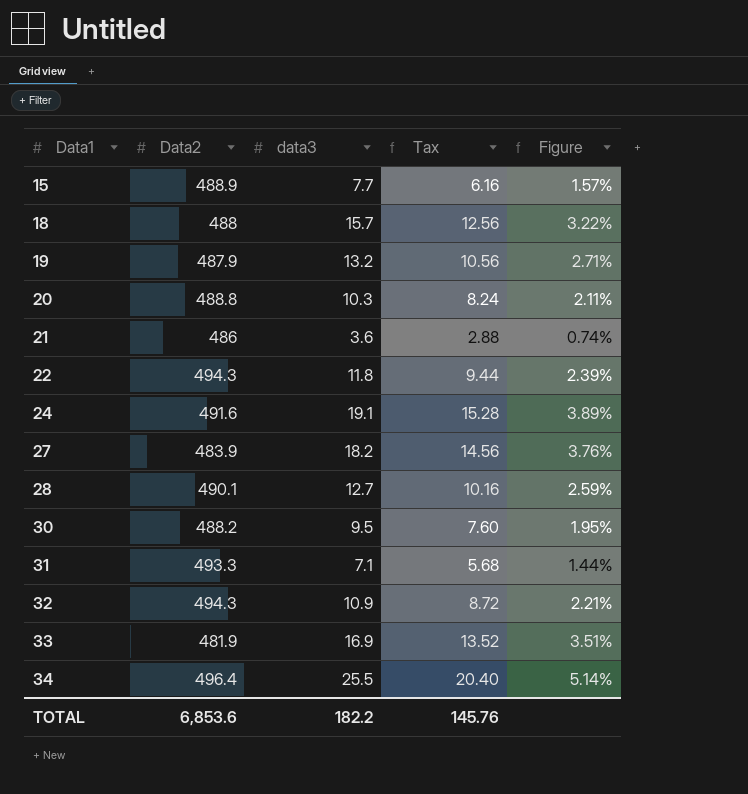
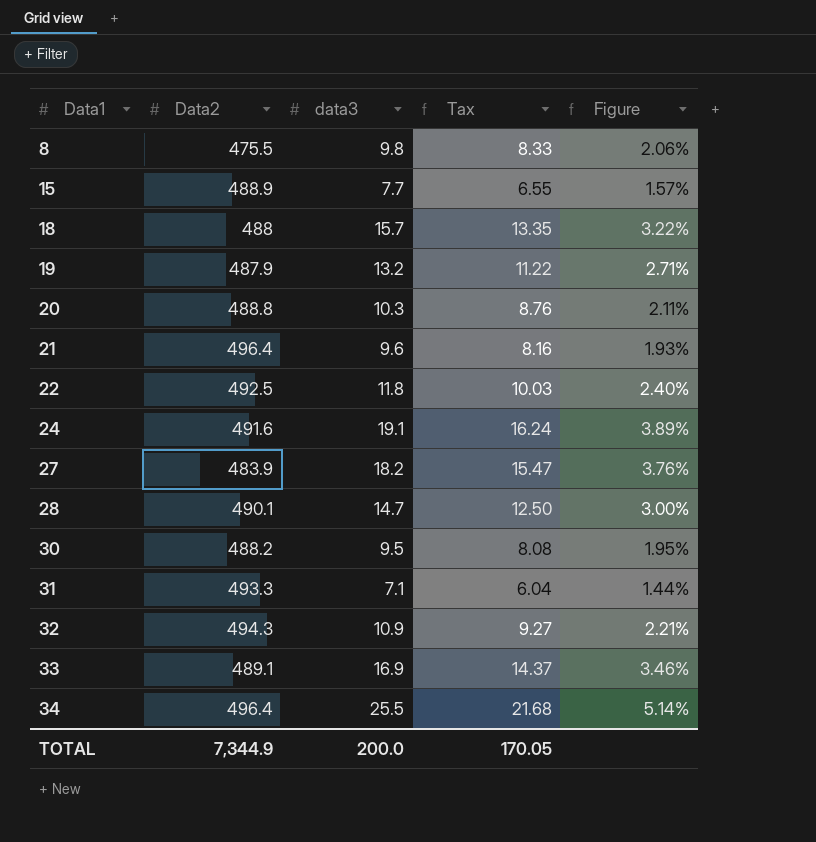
column Tax | formula: [data3] * 0.8 -> [data3] * 0.85
row 8: none -> 475.5 | 9.8 | 8.33 | 2.06%
21 | Data2: 486 -> 496.4
21 | data3: 3.6 -> 9.6
21 | Figure: 0.74% -> 1.93%
22 | Data2: 494.3 -> 492.5
22 | Figure: 2.39% -> 2.40%
28 | data3: 12.7 -> 14.7
28 | Figure: 2.59% -> 3.00%
33 | Data2: 481.9 -> 489.1
33 | Figure: 3.51% -> 3.46%
TOTAL | Data2: 6,853.6 -> 7,344.9
TOTAL | data3: 182.2 -> 200.0
TOTAL | Tax: 145.76 -> 170.05

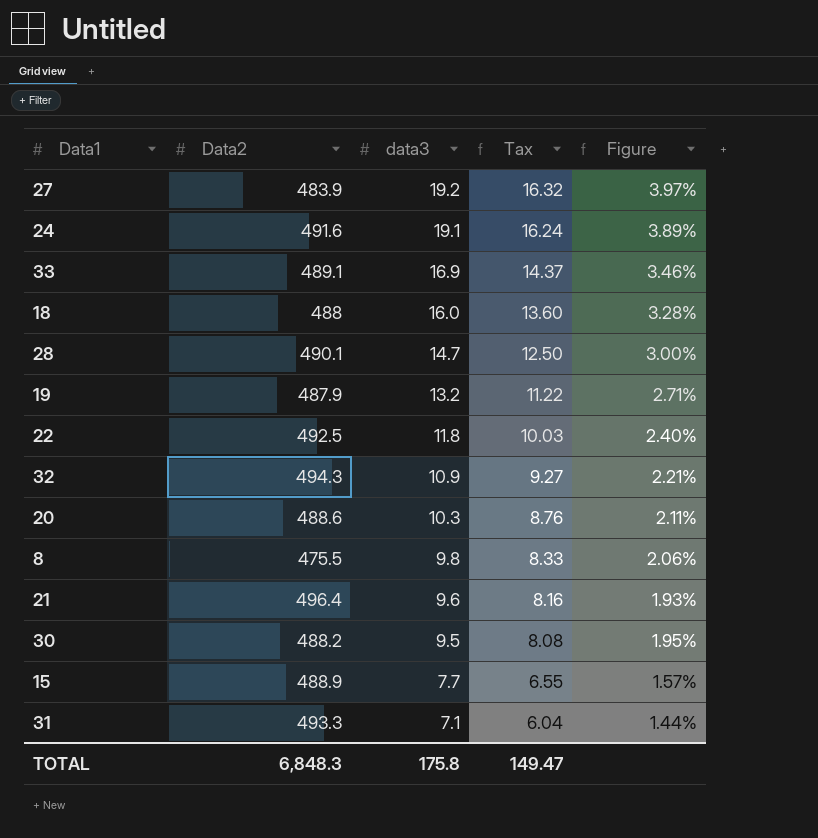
row order: Data1 ascending -> data3 descending
row 34: 496.4 | 25.5 | 21.68 | 5.14% -> none
27 | data3: 18.2 -> 19.2
27 | Tax: 15.47 -> 16.32
27 | Figure: 3.76% -> 3.97%
18 | data3: 15.7 -> 16.0
18 | Tax: 13.35 -> 13.60
18 | Figure: 3.22% -> 3.28%
20 | Data2: 488.8 -> 488.6
TOTAL | Data2: 7,344.9 -> 6,848.3
TOTAL | data3: 200.0 -> 175.8
TOTAL | Tax: 170.05 -> 149.47

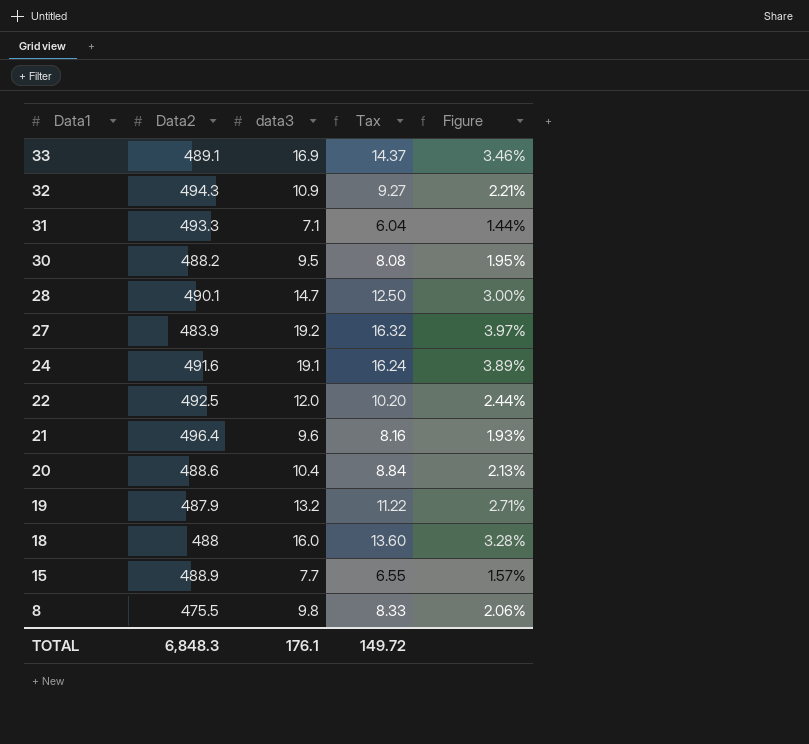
row order: data3 descending -> Data1 descending
22 | data3: 11.8 -> 12.0
22 | Tax: 10.03 -> 10.20
22 | Figure: 2.40% -> 2.44%
20 | data3: 10.3 -> 10.4
20 | Tax: 8.76 -> 8.84
20 | Figure: 2.11% -> 2.13%
TOTAL | data3: 175.8 -> 176.1
TOTAL | Tax: 149.47 -> 149.72

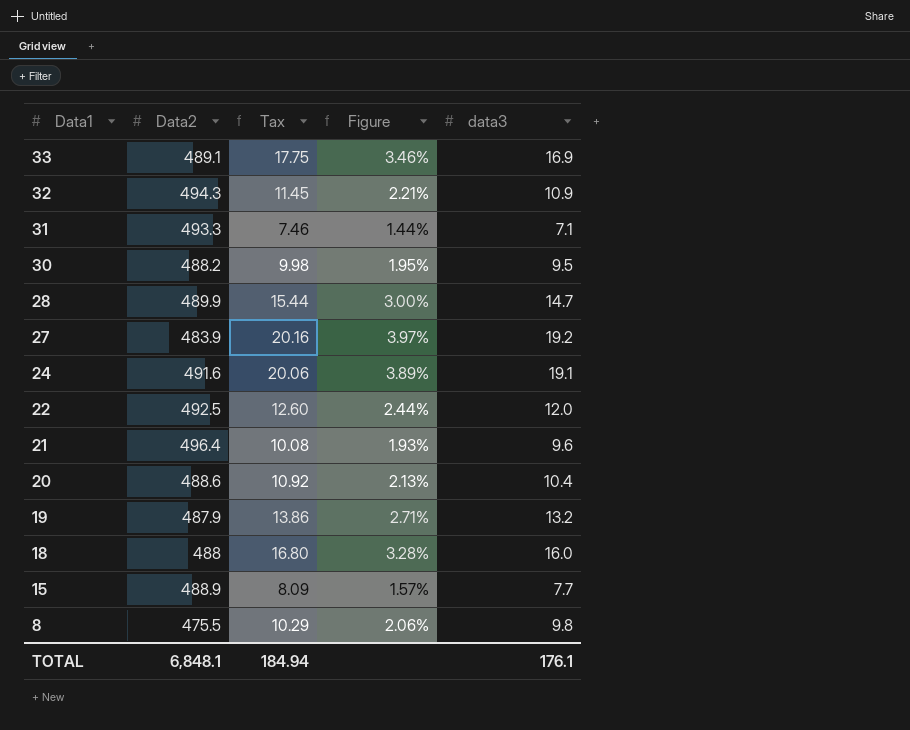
column Tax | formula: [data3] * 0.85 -> [data3] * 1.05
column data3 | position: 3 -> 5
28 | Data2: 490.1 -> 489.9
TOTAL | Data2: 6,848.3 -> 6,848.1
TOTAL | Tax: 149.72 -> 184.94

